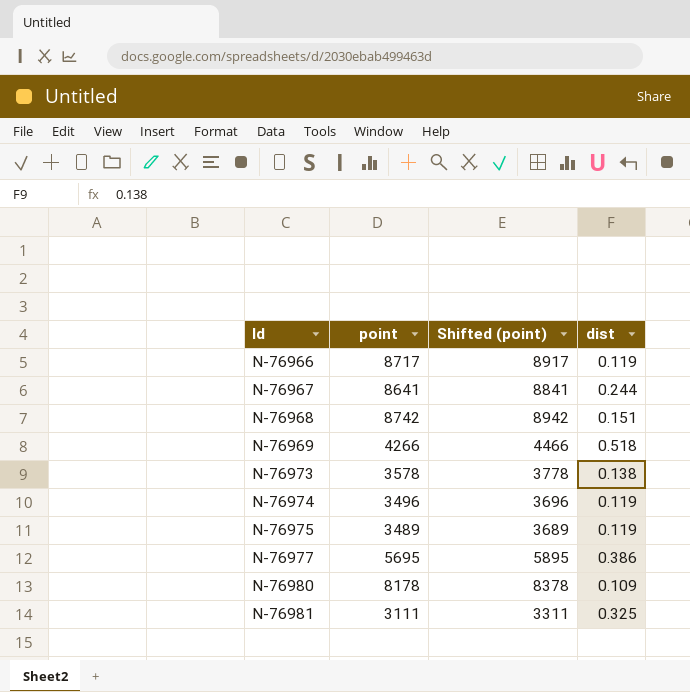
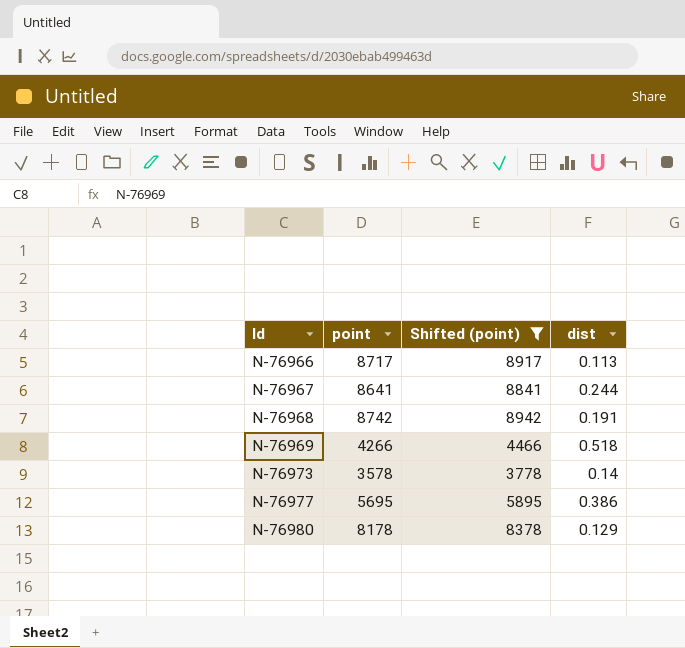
filter: none -> Shifted (point) >= 3778
N-76966 | dist: 0.119 -> 0.113
N-76968 | dist: 0.151 -> 0.191
N-76973 | dist: 0.138 -> 0.14
N-76980 | dist: 0.109 -> 0.129

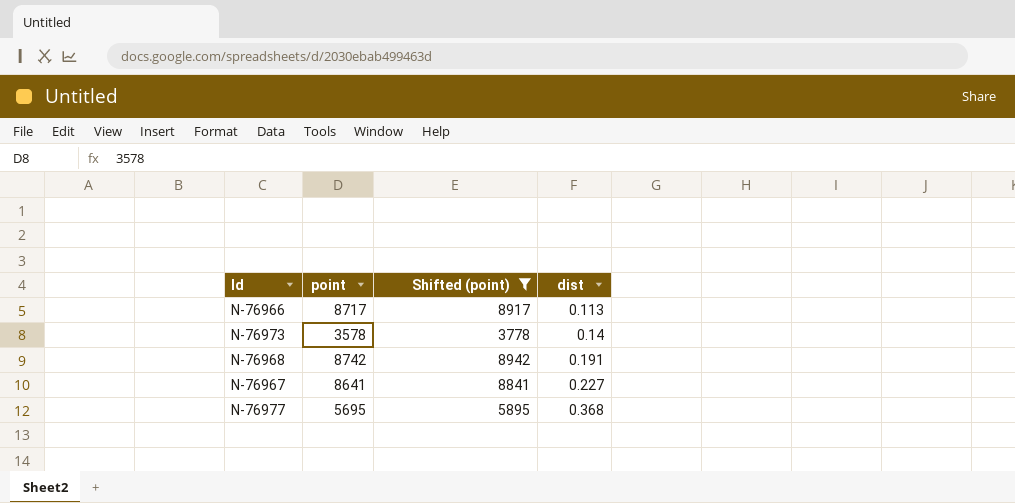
row order: Id ascending -> dist ascending
row N-76969: 4266 | 4466 | 0.518 -> none
row N-76980: 8178 | 8378 | 0.129 -> none
N-76967 | dist: 0.244 -> 0.227
N-76977 | dist: 0.386 -> 0.368

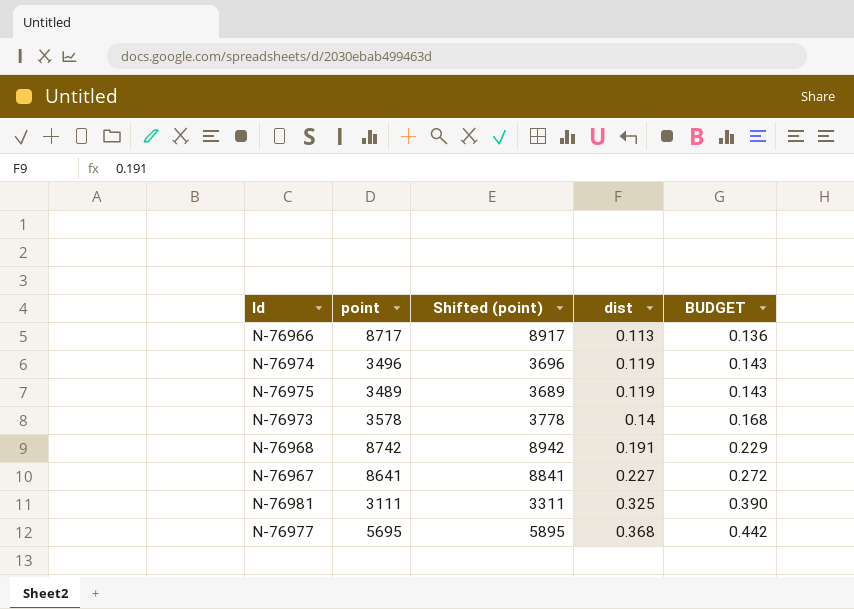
filter: Shifted (point) >= 3778 -> none
column BUDGET | formula: none -> [dist] * 1.2

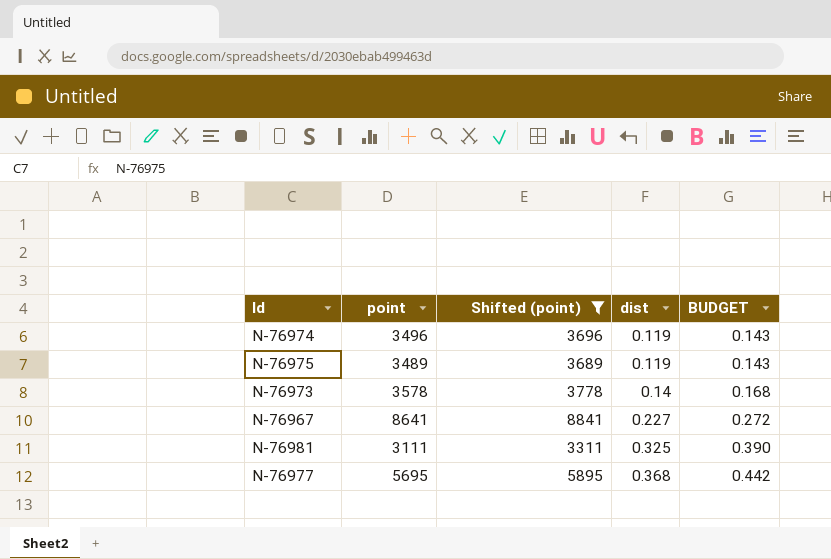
filter: none -> Shifted (point) <= 8841

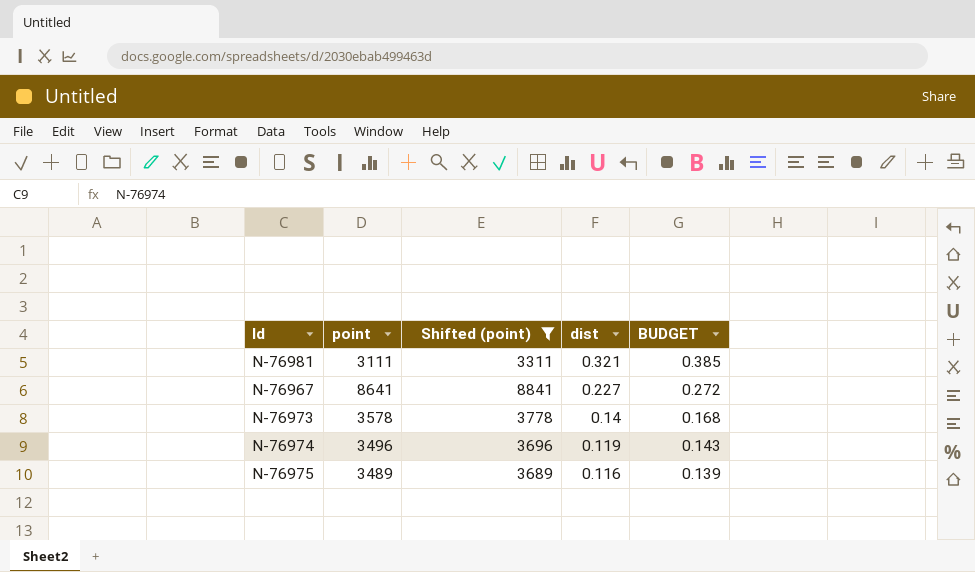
row order: dist ascending -> dist descending
row N-76977: 5695 | 5895 | 0.368 | 0.442 -> none
N-76981 | dist: 0.325 -> 0.321
N-76981 | BUDGET: 0.390 -> 0.385
N-76975 | dist: 0.119 -> 0.116
N-76975 | BUDGET: 0.143 -> 0.139

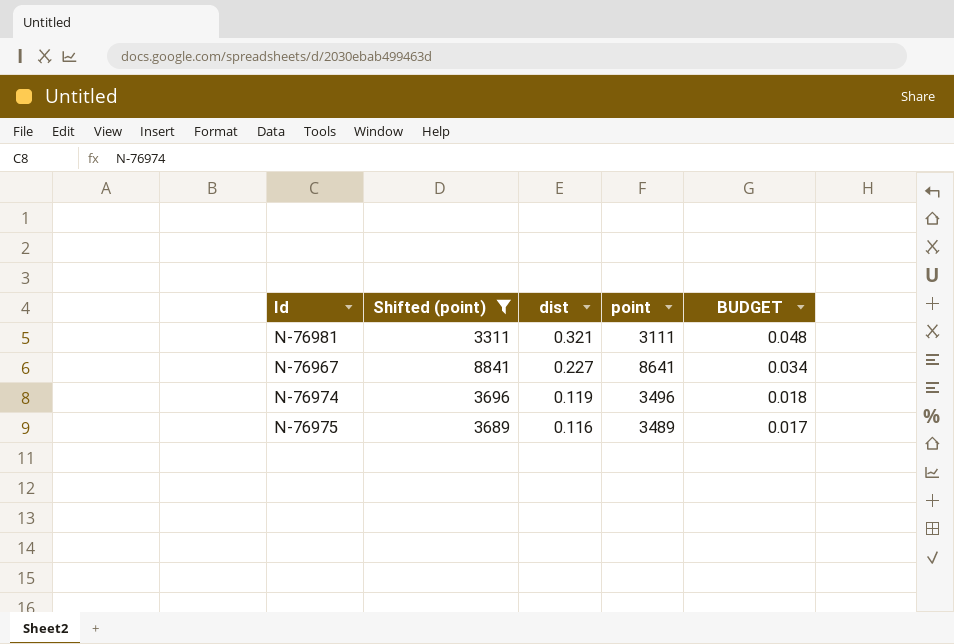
column point | position: 2 -> 4
column BUDGET | formula: [dist] * 1.2 -> [dist] * 0.15
row N-76973: 3578 | 3778 | 0.14 | 0.168 -> none

